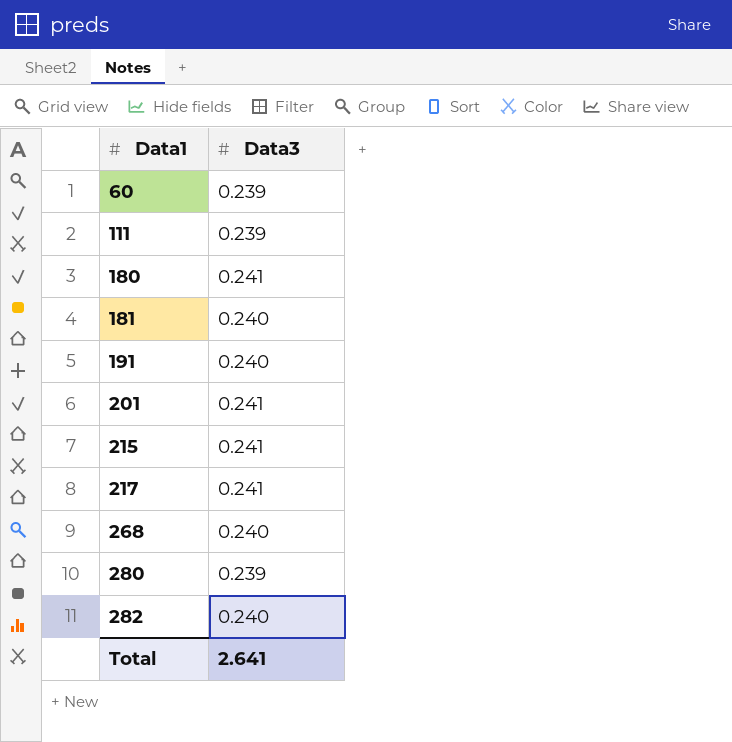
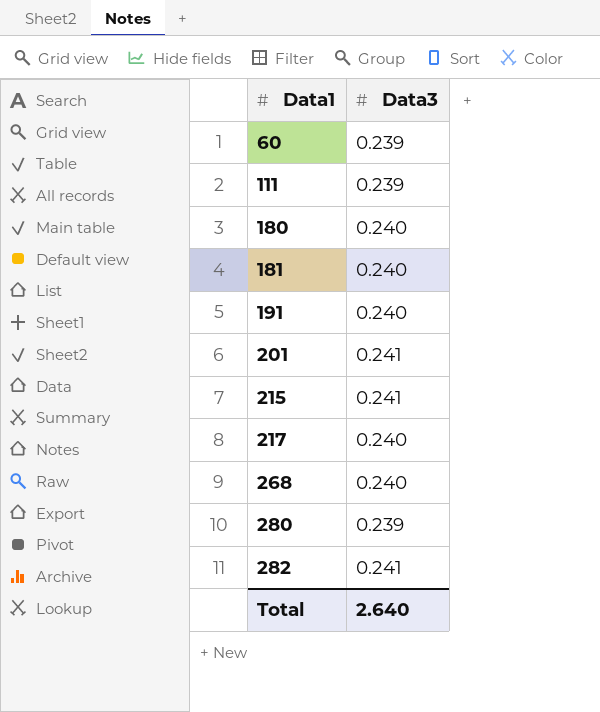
180 | Data3: 0.241 -> 0.240
217 | Data3: 0.241 -> 0.240
282 | Data3: 0.240 -> 0.241
Total | Data3: 2.641 -> 2.640

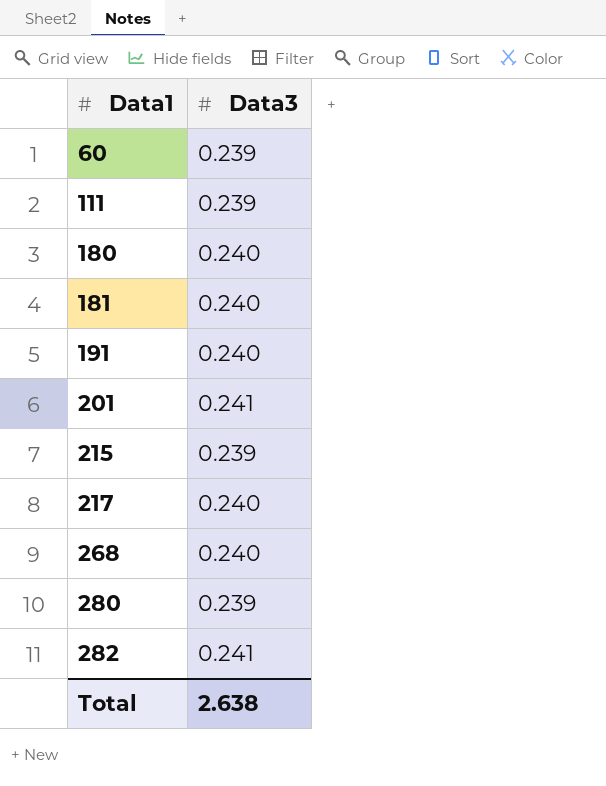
215 | Data3: 0.241 -> 0.239
Total | Data3: 2.640 -> 2.638

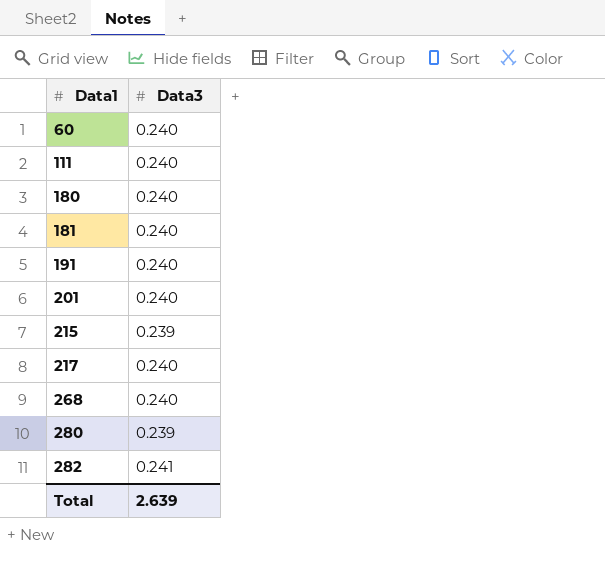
60 | Data3: 0.239 -> 0.240
111 | Data3: 0.239 -> 0.240
201 | Data3: 0.241 -> 0.240
Total | Data3: 2.638 -> 2.639

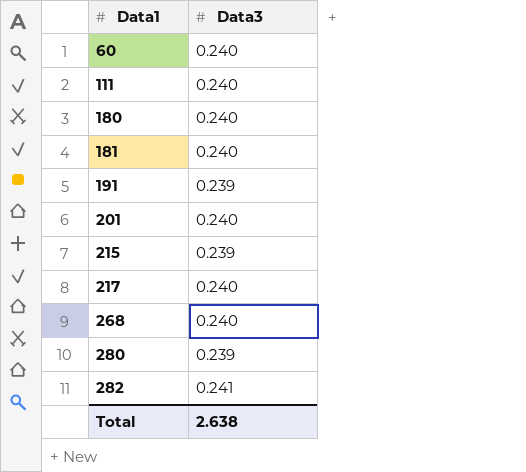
191 | Data3: 0.240 -> 0.239
Total | Data3: 2.639 -> 2.638

